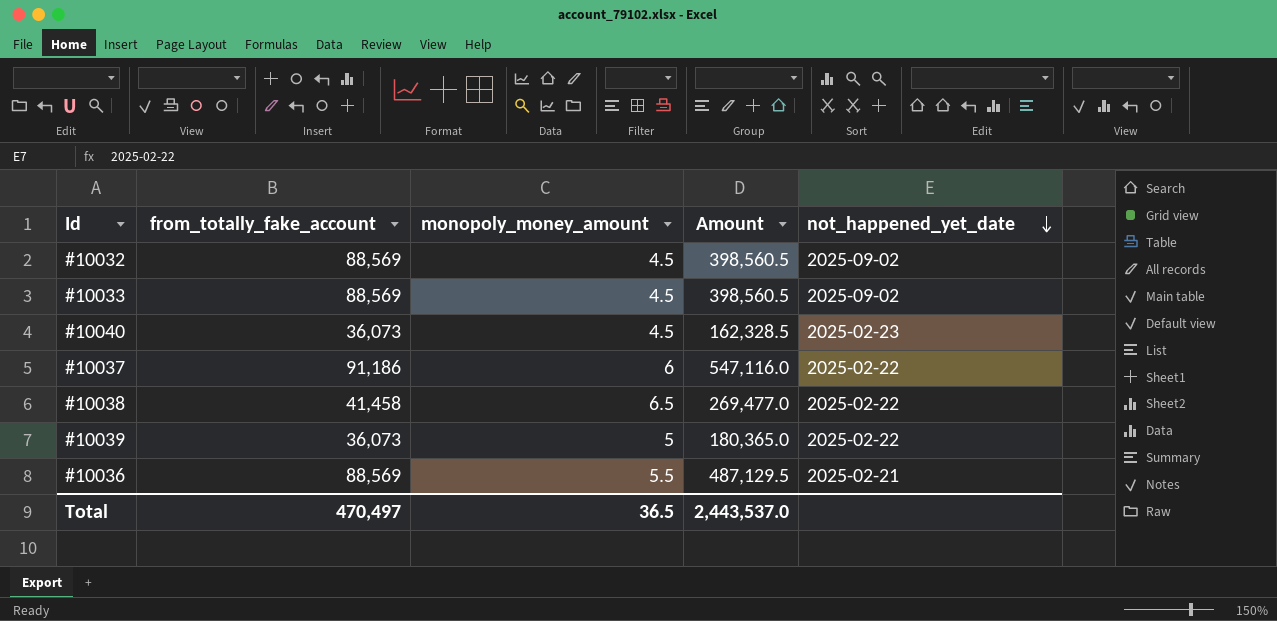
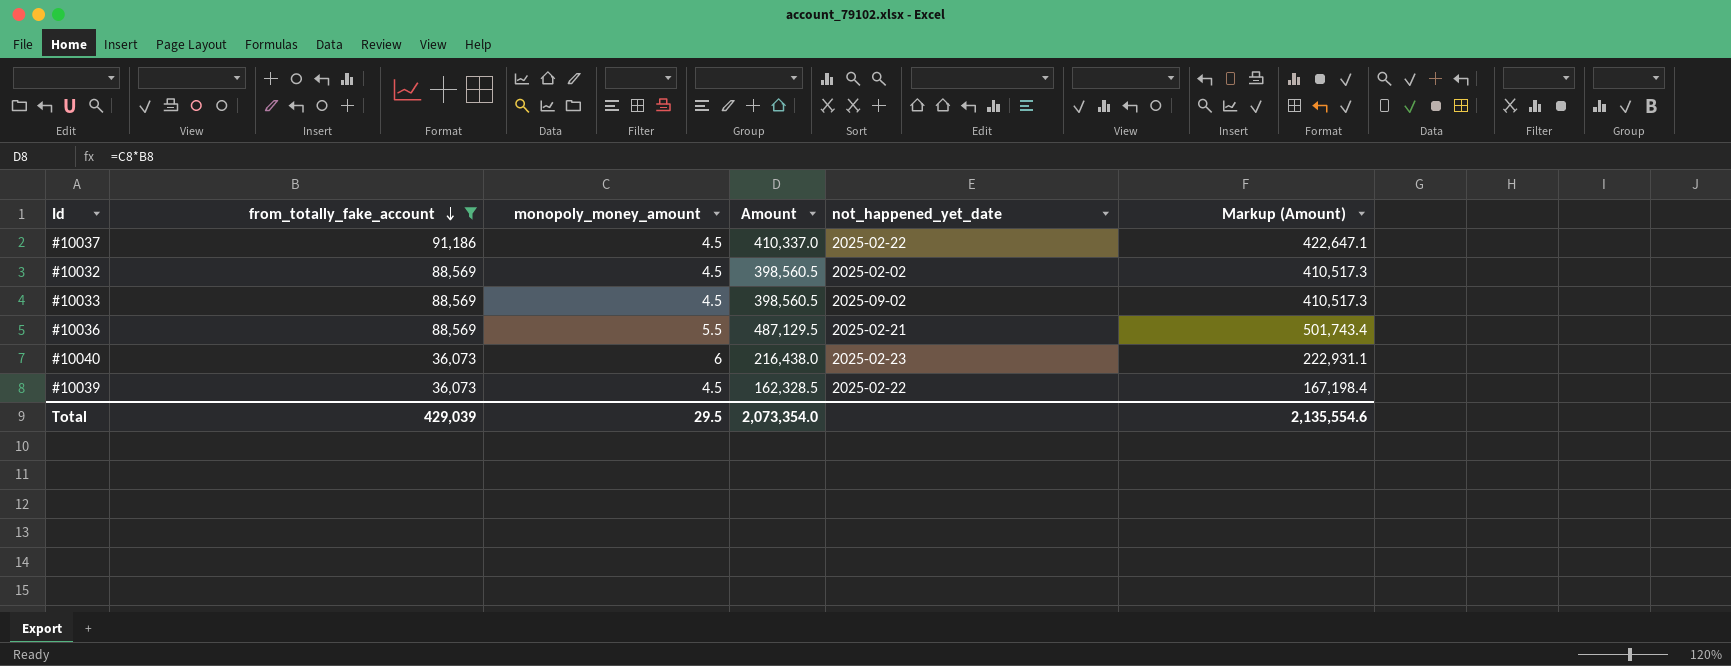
filter: none -> from_totally_fake_account != 41,458
row order: not_happened_yet_date descending -> from_totally_fake_account descending
column Markup (Amount) | formula: none -> [Amount] * 1.03
#10037 | monopoly_money_amount: 6 -> 4.5
#10037 | Amount: 547,116.0 -> 410,337.0
#10032 | not_happened_yet_date: 2025-09-02 -> 2025-02-02
#10040 | monopoly_money_amount: 4.5 -> 6
#10040 | Amount: 162,328.5 -> 216,438.0
#10039 | monopoly_money_amount: 5 -> 4.5
#10039 | Amount: 180,365.0 -> 162,328.5
Total | from_totally_fake_account: 470,497 -> 429,039
Total | monopoly_money_amount: 36.5 -> 29.5
Total | Amount: 2,443,537.0 -> 2,073,354.0

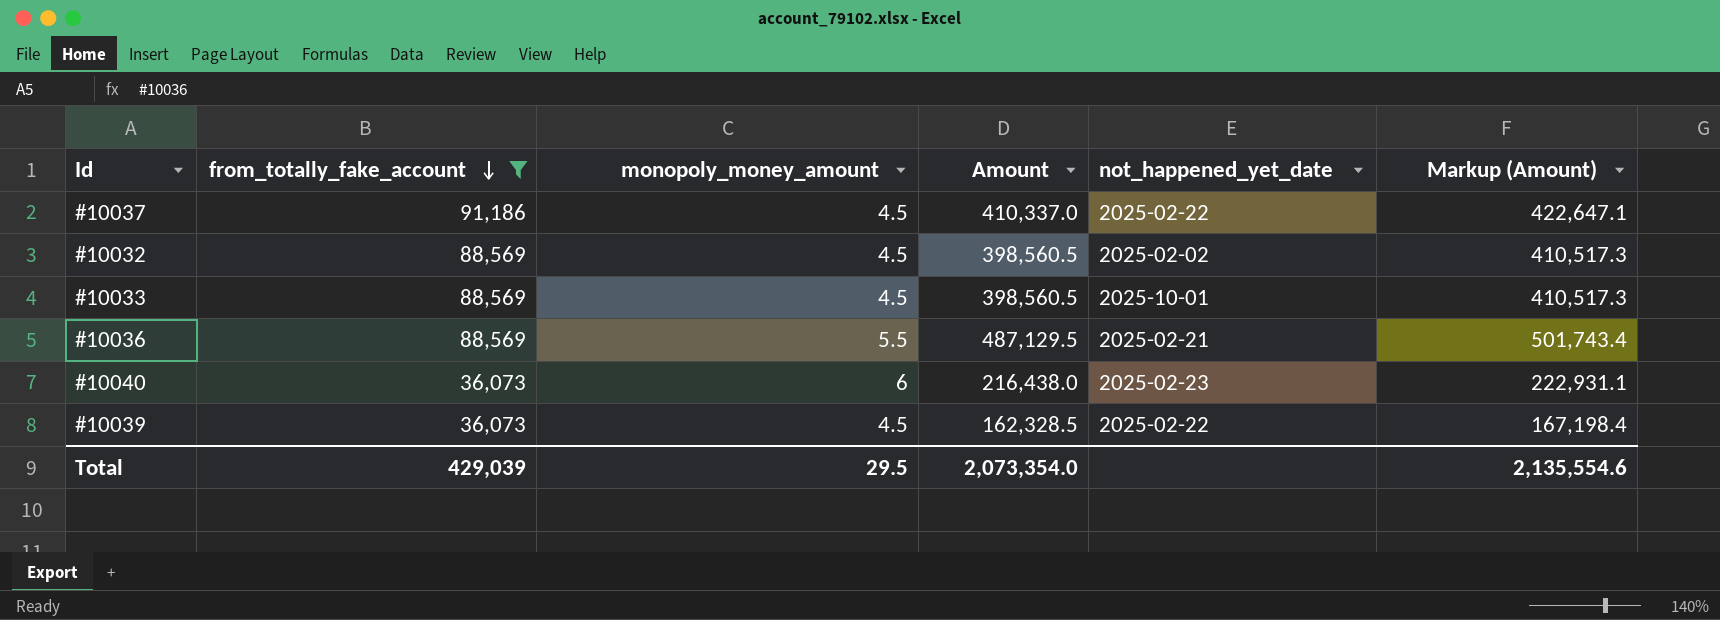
#10033 | not_happened_yet_date: 2025-09-02 -> 2025-10-01

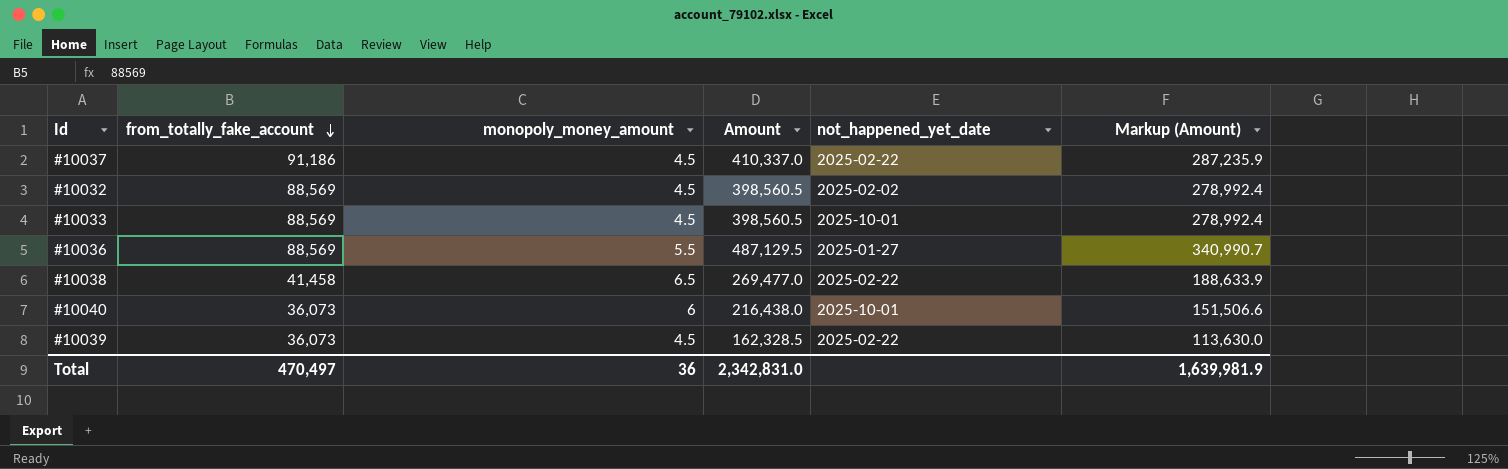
filter: from_totally_fake_account != 41,458 -> none
column Markup (Amount) | formula: [Amount] * 1.03 -> [Amount] * 0.7
#10036 | not_happened_yet_date: 2025-02-21 -> 2025-01-27
#10040 | not_happened_yet_date: 2025-02-23 -> 2025-10-01
Total | from_totally_fake_account: 429,039 -> 470,497
Total | monopoly_money_amount: 29.5 -> 36
Total | Amount: 2,073,354.0 -> 2,342,831.0
Total | Markup (Amount): 2,135,554.6 -> 1,639,981.9

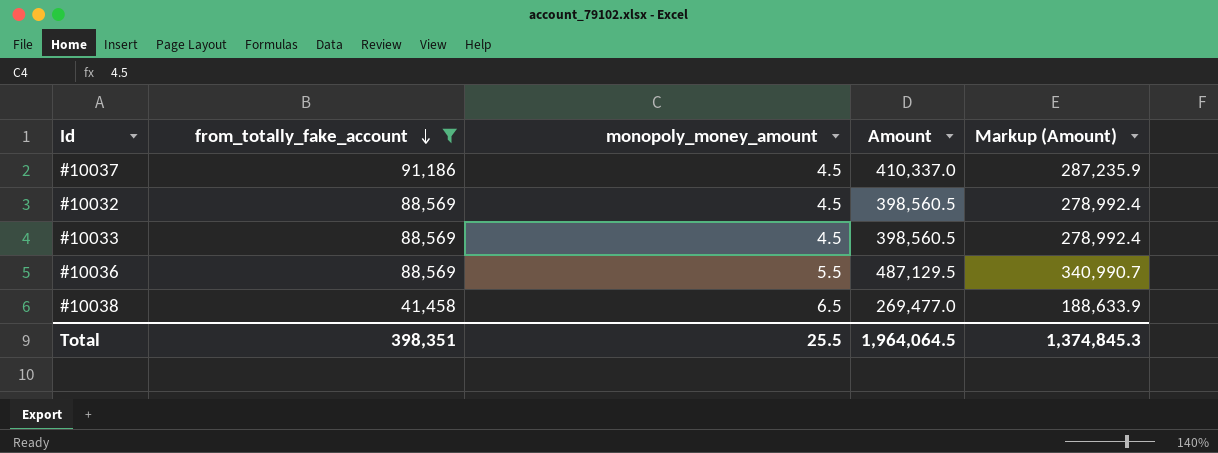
filter: none -> from_totally_fake_account != 36,073
column not_happened_yet_date | position: 5 -> none
Total | from_totally_fake_account: 470,497 -> 398,351
Total | monopoly_money_amount: 36 -> 25.5
Total | Amount: 2,342,831.0 -> 1,964,064.5
Total | Markup (Amount): 1,639,981.9 -> 1,374,845.3

